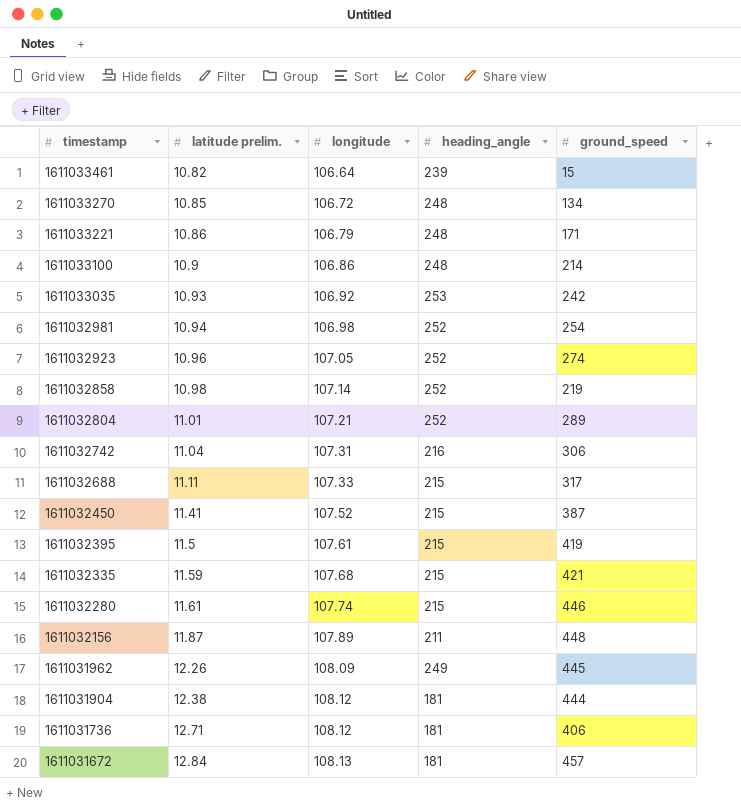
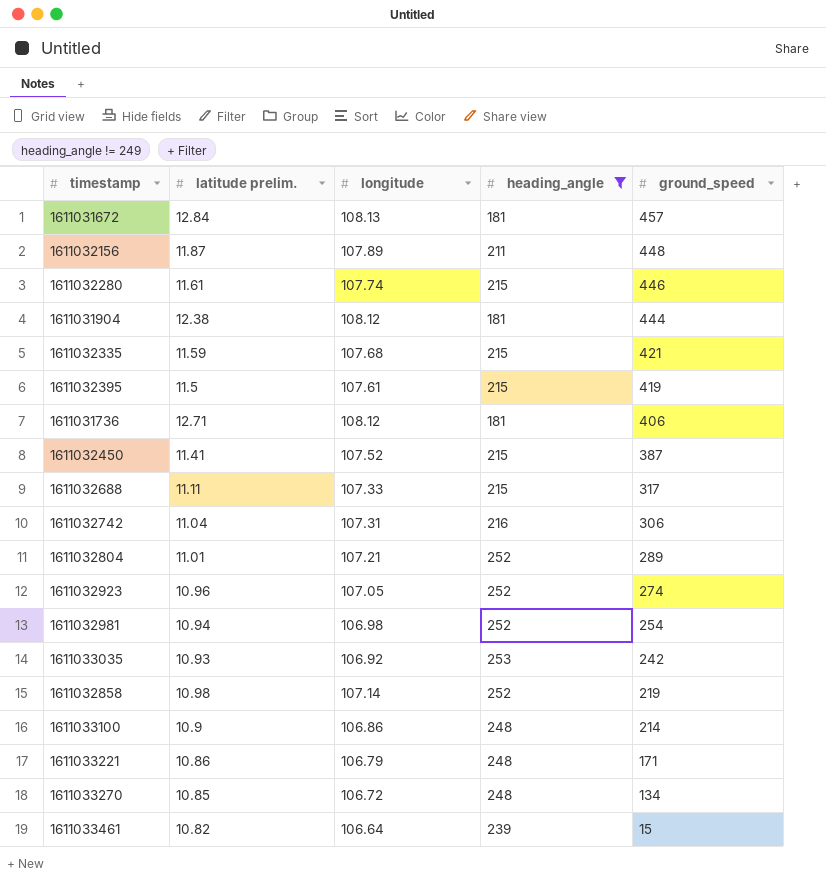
filter: none -> heading_angle != 249
row order: timestamp descending -> ground_speed descending

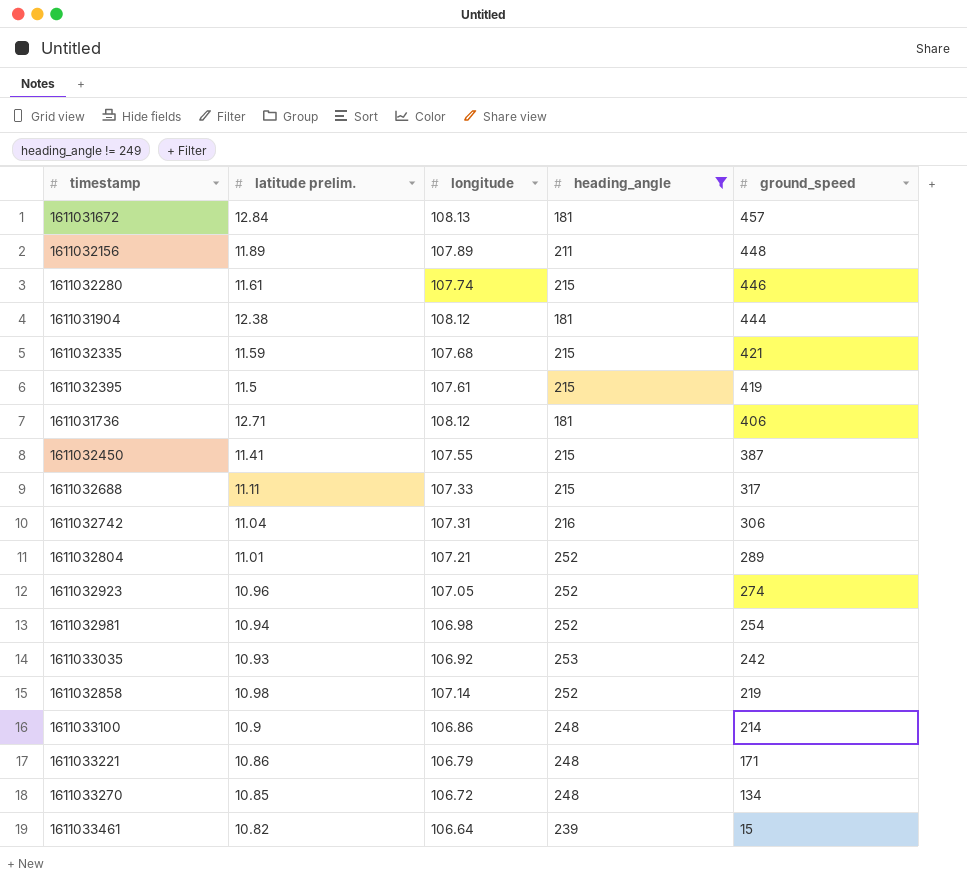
1611032156 | latitude prelim.: 11.87 -> 11.89
1611032450 | longitude: 107.52 -> 107.55

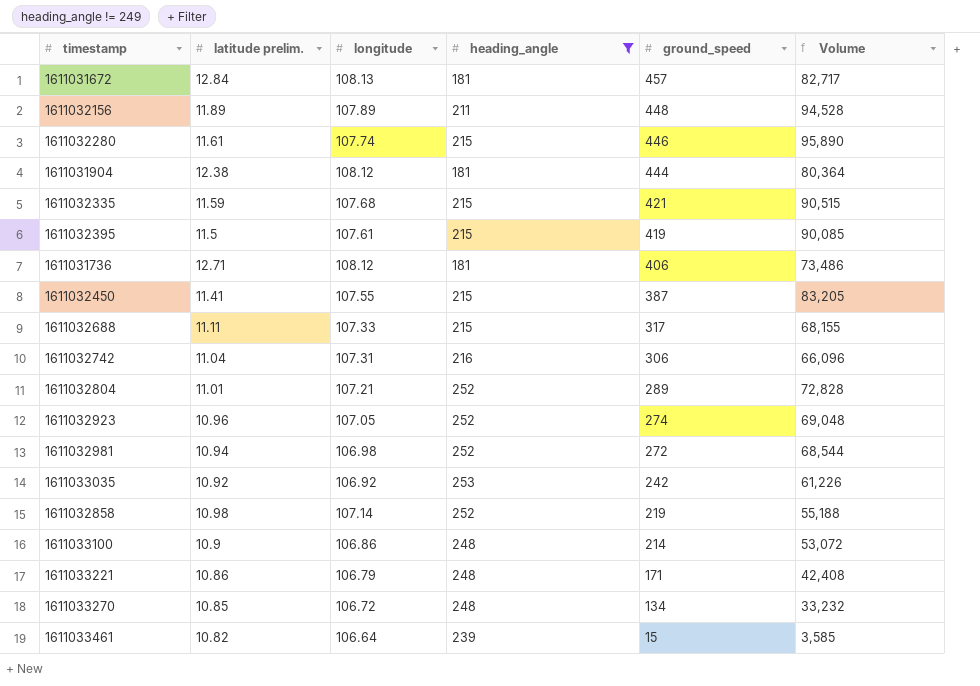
column Volume | formula: none -> [heading_angle] * [ground_speed]
1611032981 | ground_speed: 254 -> 272
1611033035 | latitude prelim.: 10.93 -> 10.92

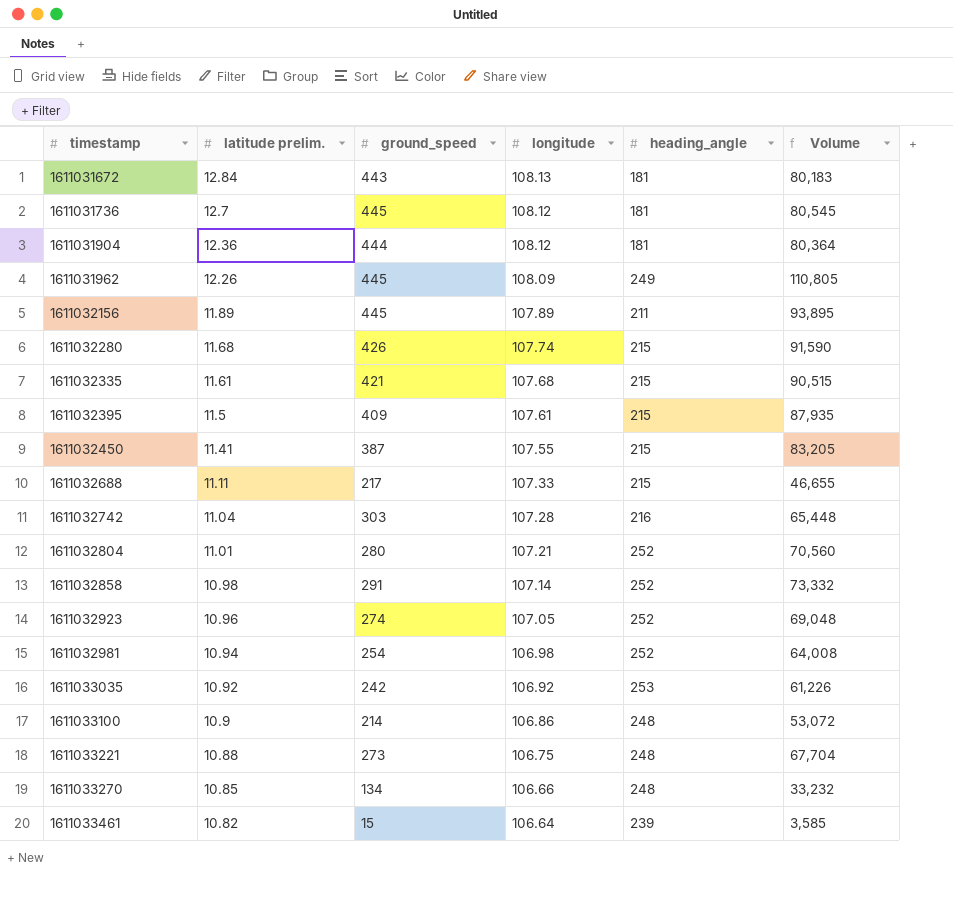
filter: heading_angle != 249 -> none
row order: ground_speed descending -> timestamp ascending
column ground_speed | position: 5 -> 3
1611031672 | ground_speed: 457 -> 443
1611031672 | Volume: 82,717 -> 80,183
1611031736 | latitude prelim.: 12.71 -> 12.7
1611031736 | ground_speed: 406 -> 445
1611031736 | Volume: 73,486 -> 80,545
1611031904 | latitude prelim.: 12.38 -> 12.36
1611032156 | ground_speed: 448 -> 445
1611032156 | Volume: 94,528 -> 93,895
1611032280 | latitude prelim.: 11.61 -> 11.68
1611032280 | ground_speed: 446 -> 426
1611032280 | Volume: 95,890 -> 91,590
1611032335 | latitude prelim.: 11.59 -> 11.61
1611032395 | ground_speed: 419 -> 409
1611032395 | Volume: 90,085 -> 87,935
1611032688 | ground_speed: 317 -> 217
1611032688 | Volume: 68,155 -> 46,655
1611032742 | ground_speed: 306 -> 303
1611032742 | longitude: 107.31 -> 107.28
1611032742 | Volume: 66,096 -> 65,448
1611032804 | ground_speed: 289 -> 280
1611032804 | Volume: 72,828 -> 70,560
1611032858 | ground_speed: 219 -> 291
1611032858 | Volume: 55,188 -> 73,332
1611032981 | ground_speed: 272 -> 254
1611032981 | Volume: 68,544 -> 64,008
1611033221 | latitude prelim.: 10.86 -> 10.88
1611033221 | ground_speed: 171 -> 273
1611033221 | longitude: 106.79 -> 106.75
1611033221 | Volume: 42,408 -> 67,704
1611033270 | longitude: 106.72 -> 106.66

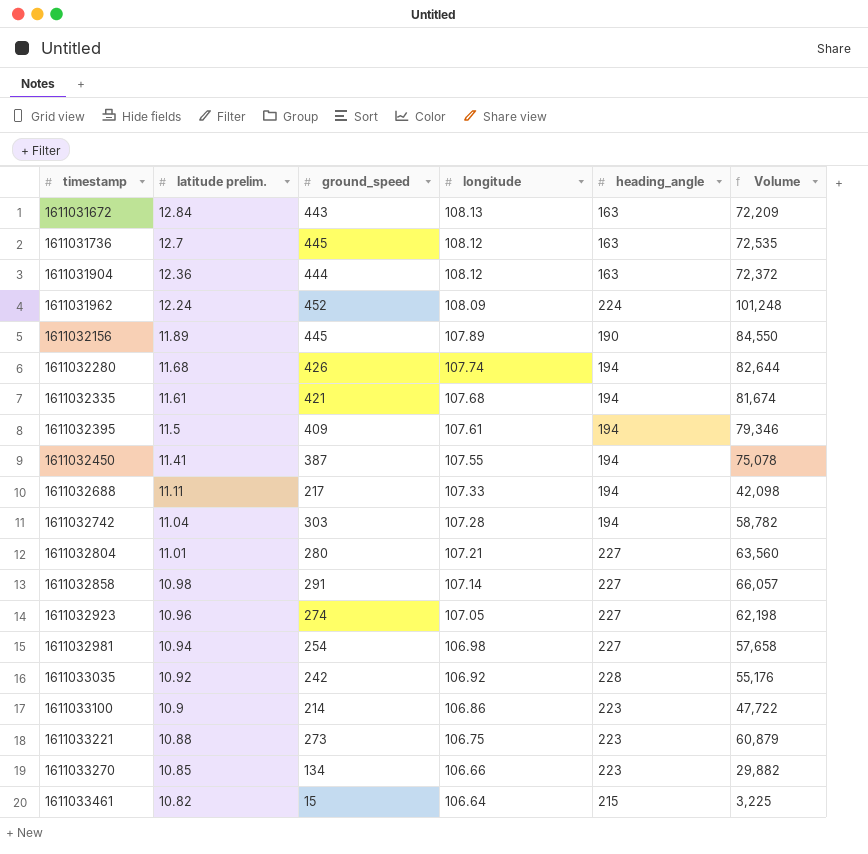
1611031672 | heading_angle: 181 -> 163
1611031672 | Volume: 80,183 -> 72,209
1611031736 | heading_angle: 181 -> 163
1611031736 | Volume: 80,545 -> 72,535
1611031904 | heading_angle: 181 -> 163
1611031904 | Volume: 80,364 -> 72,372
1611031962 | latitude prelim.: 12.26 -> 12.24
1611031962 | ground_speed: 445 -> 452
1611031962 | heading_angle: 249 -> 224
1611031962 | Volume: 110,805 -> 101,248
1611032156 | heading_angle: 211 -> 190
1611032156 | Volume: 93,895 -> 84,550
1611032280 | heading_angle: 215 -> 194
1611032280 | Volume: 91,590 -> 82,644
1611032335 | heading_angle: 215 -> 194
1611032335 | Volume: 90,515 -> 81,674
1611032395 | heading_angle: 215 -> 194
1611032395 | Volume: 87,935 -> 79,346
1611032450 | heading_angle: 215 -> 194
1611032450 | Volume: 83,205 -> 75,078
1611032688 | heading_angle: 215 -> 194
1611032688 | Volume: 46,655 -> 42,098
1611032742 | heading_angle: 216 -> 194
1611032742 | Volume: 65,448 -> 58,782
1611032804 | heading_angle: 252 -> 227
1611032804 | Volume: 70,560 -> 63,560
1611032858 | heading_angle: 252 -> 227
1611032858 | Volume: 73,332 -> 66,057
1611032923 | heading_angle: 252 -> 227
1611032923 | Volume: 69,048 -> 62,198
1611032981 | heading_angle: 252 -> 227
1611032981 | Volume: 64,008 -> 57,658
1611033035 | heading_angle: 253 -> 228
1611033035 | Volume: 61,226 -> 55,176
1611033100 | heading_angle: 248 -> 223
1611033100 | Volume: 53,072 -> 47,722
1611033221 | heading_angle: 248 -> 223
1611033221 | Volume: 67,704 -> 60,879
1611033270 | heading_angle: 248 -> 223
1611033270 | Volume: 33,232 -> 29,882
1611033461 | heading_angle: 239 -> 215
1611033461 | Volume: 3,585 -> 3,225

